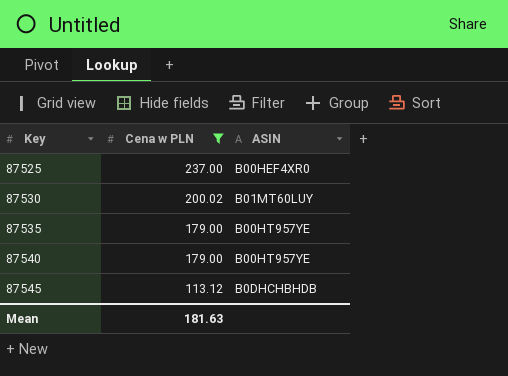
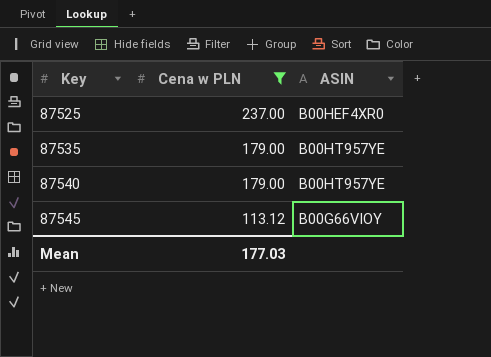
row 87530: 200.02 | B01MT60LUY -> none
87545 | ASIN: B0DHCHBHDB -> B00G66VIOY
Mean | Cena w PLN: 181.63 -> 177.03

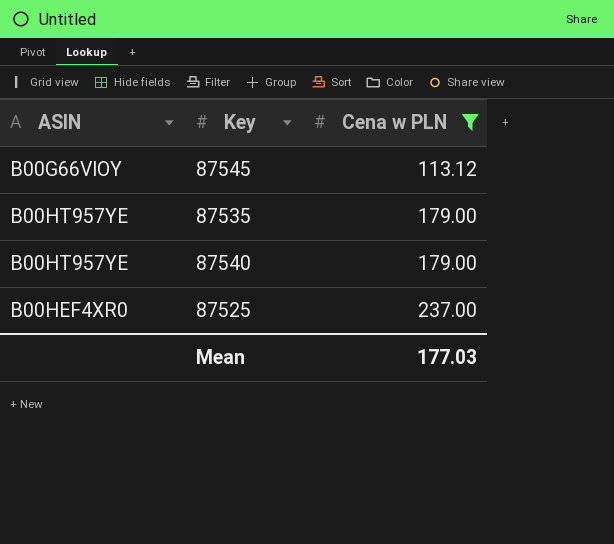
row order: Key ascending -> Cena w PLN ascending
column ASIN | position: 3 -> 1

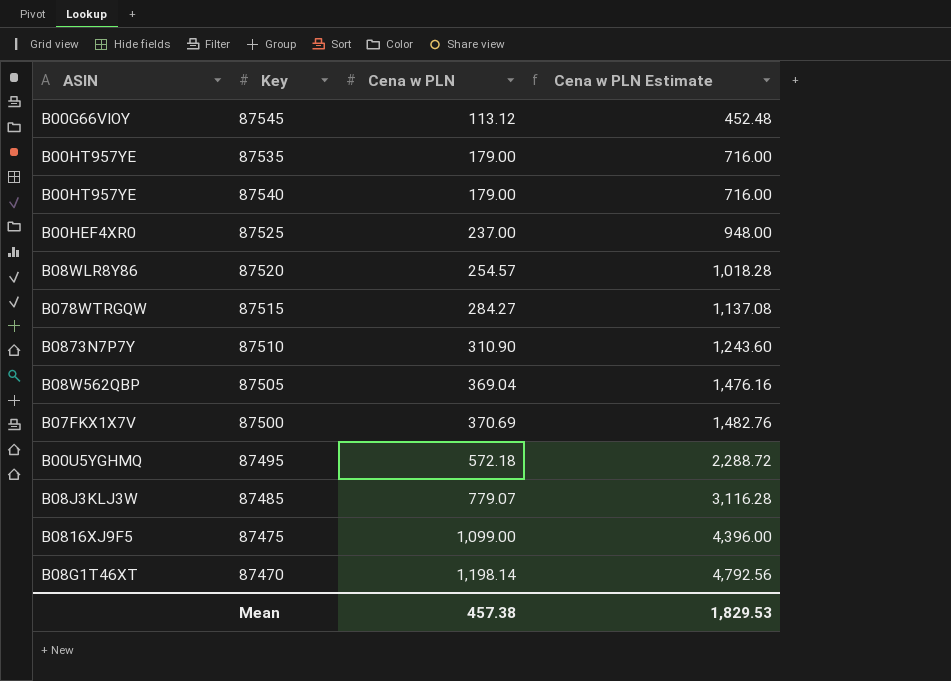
filter: Cena w PLN <= 237.00 -> none
column Cena w PLN Estimate | formula: none -> [Cena w PLN] * 4
Mean | Cena w PLN: 177.03 -> 457.38

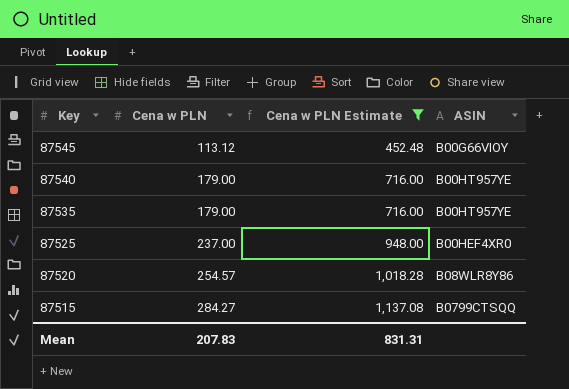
filter: none -> Cena w PLN Estimate <= 1,137.08
row order: Cena w PLN ascending -> Key descending
column ASIN | position: 1 -> 4
87515 | ASIN: B078WTRGQW -> B0799CTSQQ
Mean | Cena w PLN: 457.38 -> 207.83
Mean | Cena w PLN Estimate: 1,829.53 -> 831.31

